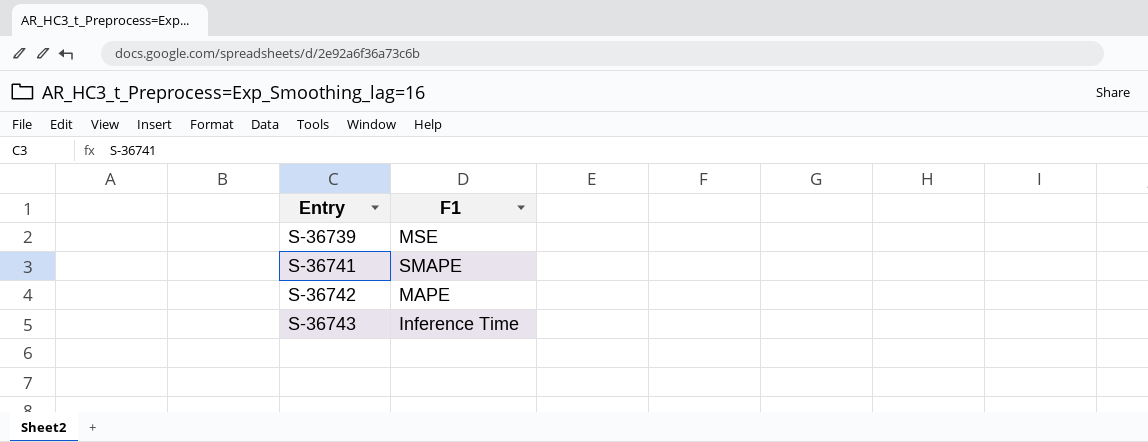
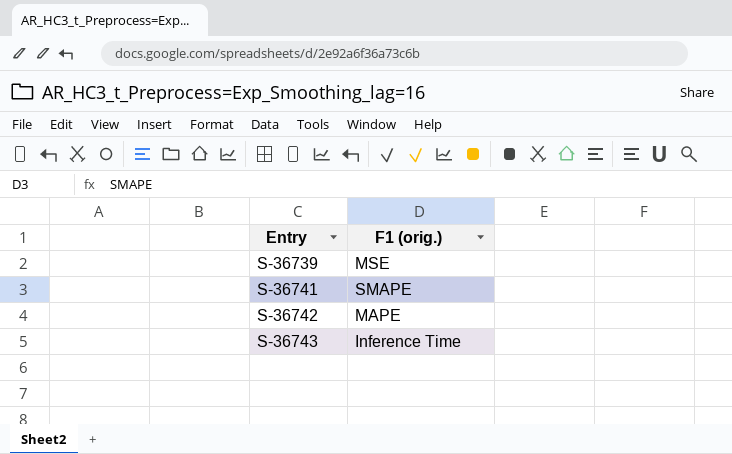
column name: F1 -> F1 (orig.)

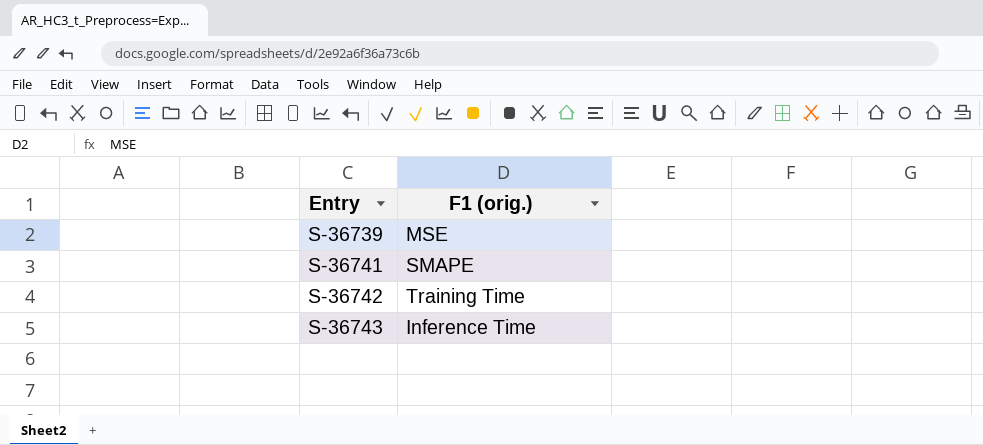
S-36742 | F1 (orig.): MAPE -> Training Time

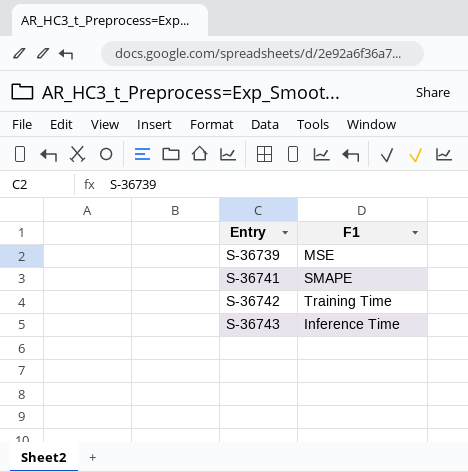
column name: F1 (orig.) -> F1

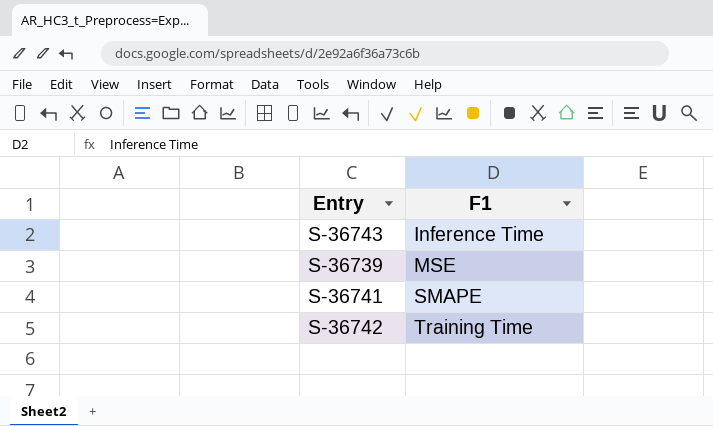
row order: Entry ascending -> F1 ascending

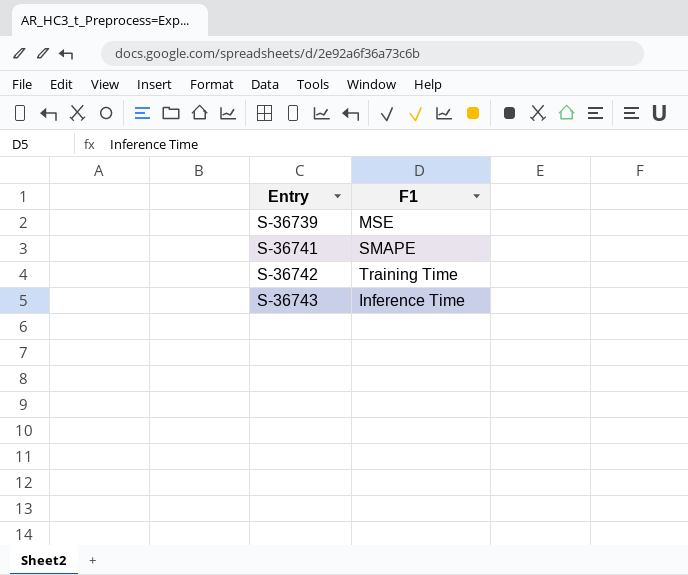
row order: F1 ascending -> Entry ascending

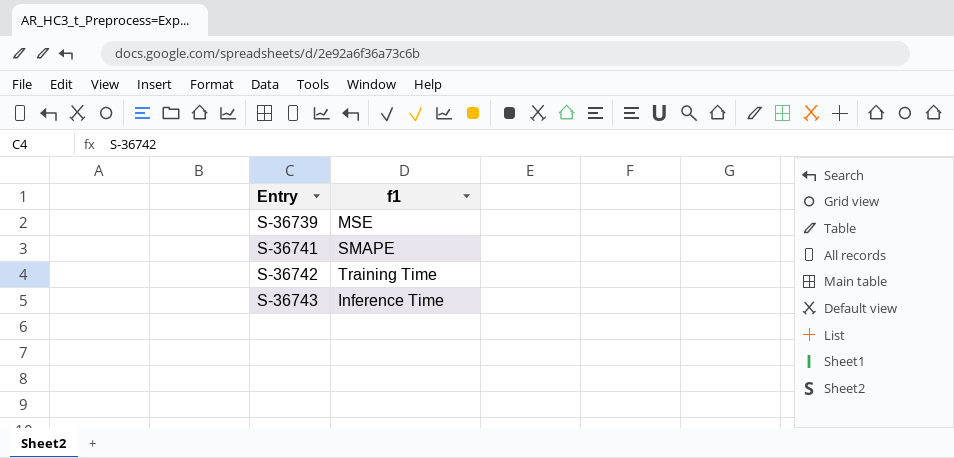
column name: F1 -> f1

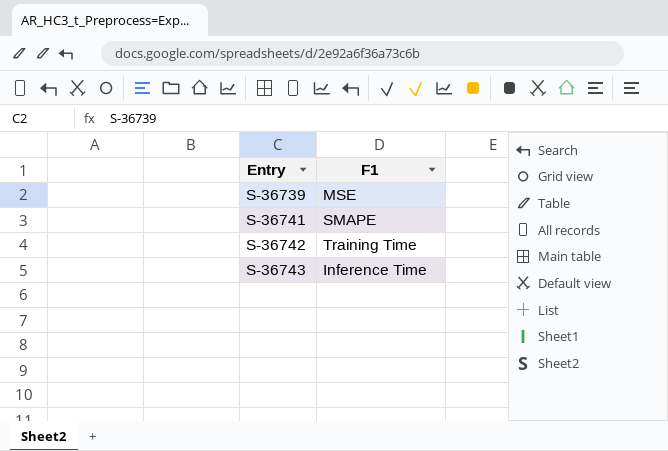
column name: f1 -> F1

